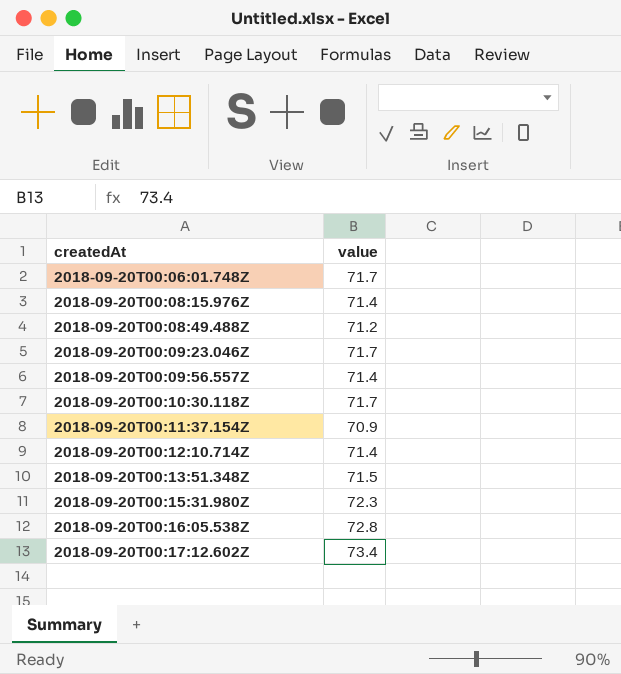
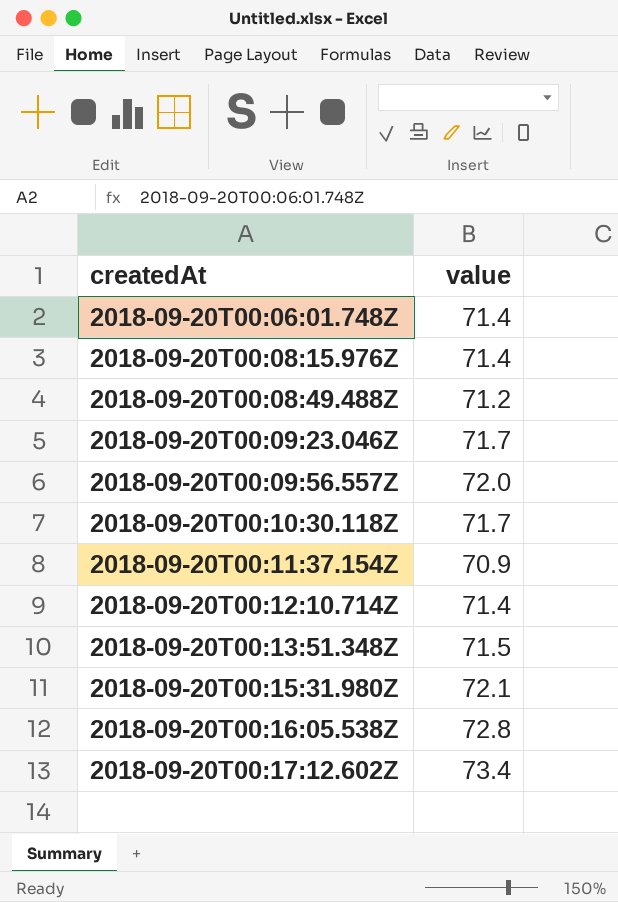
2018-09-20T00:06:01.748Z | value: 71.7 -> 71.4
2018-09-20T00:09:56.557Z | value: 71.4 -> 72.0
2018-09-20T00:15:31.980Z | value: 72.3 -> 72.1

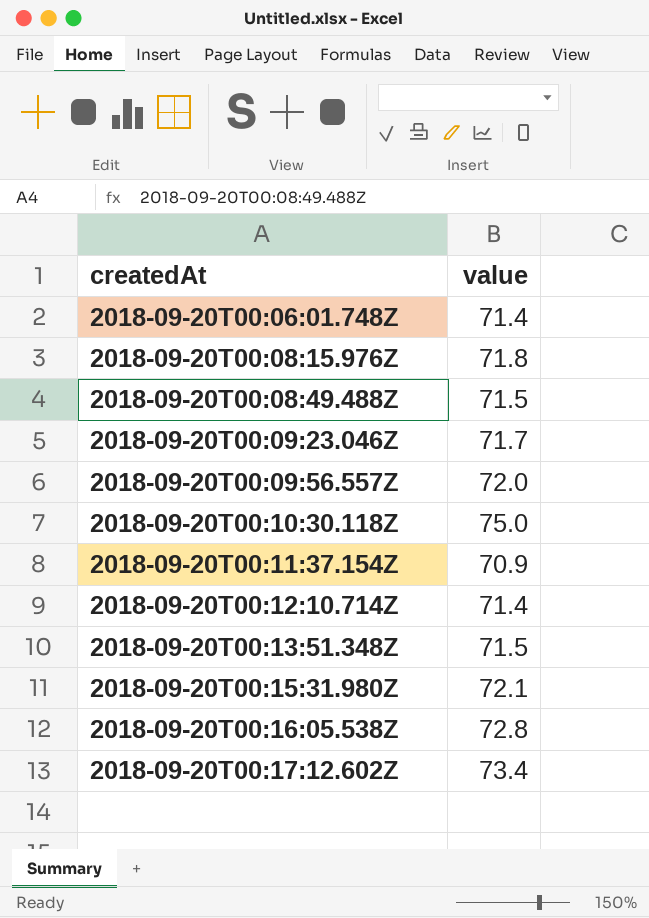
2018-09-20T00:08:15.976Z | value: 71.4 -> 71.8
2018-09-20T00:08:49.488Z | value: 71.2 -> 71.5
2018-09-20T00:10:30.118Z | value: 71.7 -> 75.0

